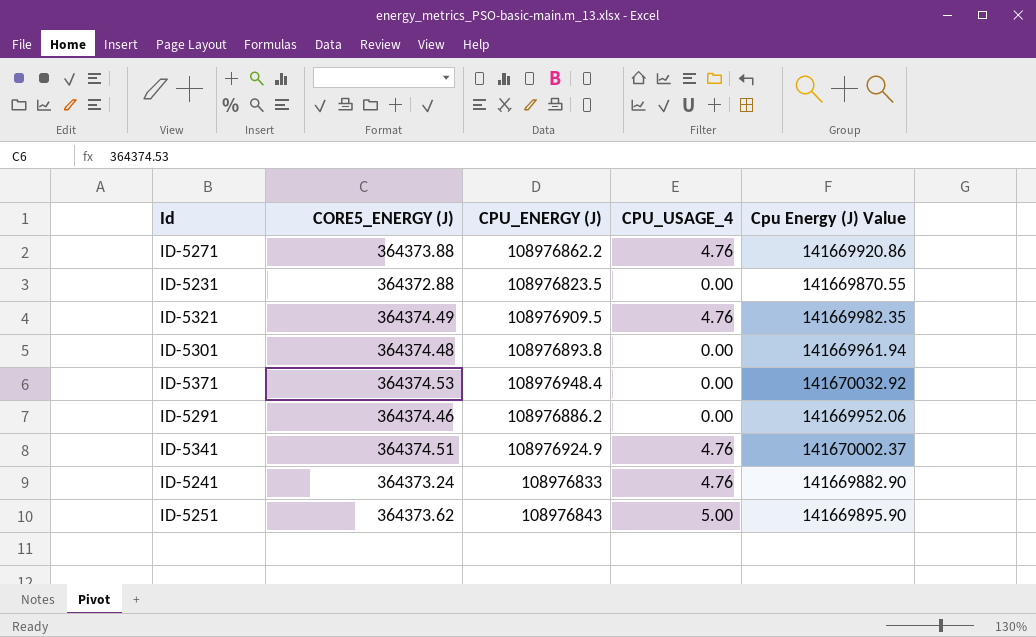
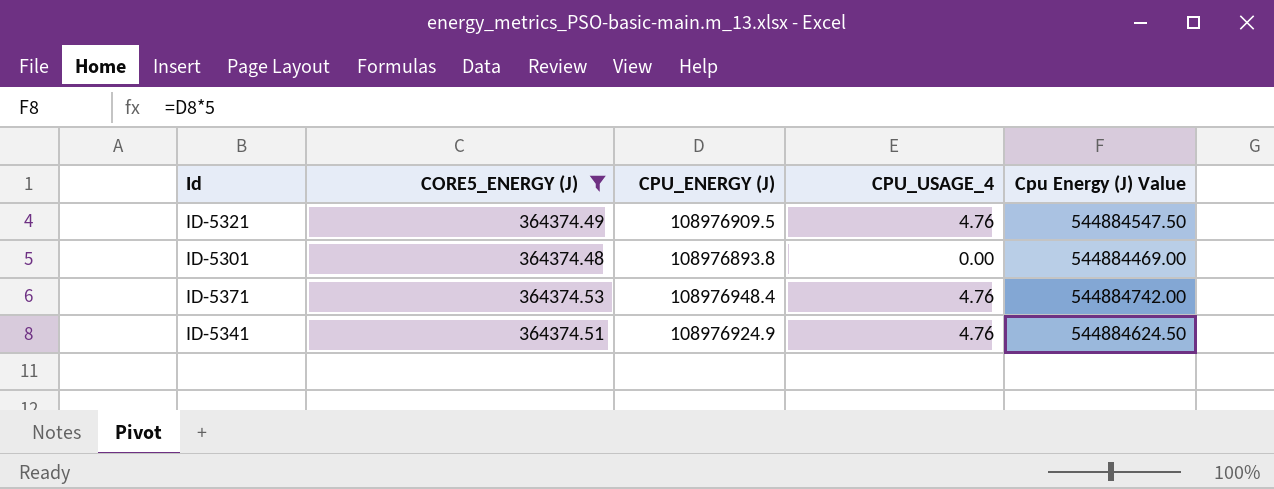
filter: none -> CORE5_ENERGY (J) >= 364374.48
column Cpu Energy (J) Value | formula: [CPU_ENERGY (J)] * 1.3 -> [CPU_ENERGY (J)] * 5
ID-5371 | CPU_USAGE_4: 0.00 -> 4.76

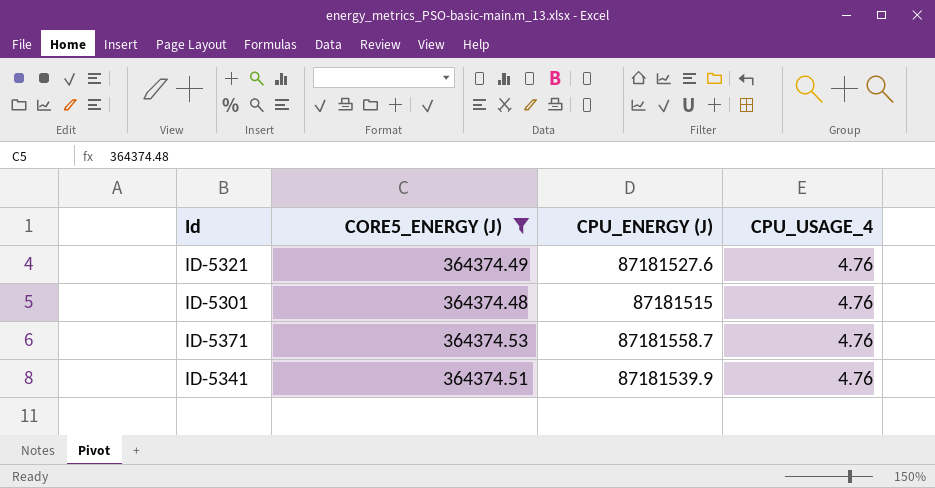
column Cpu Energy (J) Value | formula: [CPU_ENERGY (J)] * 5 -> none
ID-5321 | CPU_ENERGY (J): 108976909.5 -> 87181527.6
ID-5301 | CPU_ENERGY (J): 108976893.8 -> 87181515
ID-5301 | CPU_USAGE_4: 0.00 -> 4.76
ID-5371 | CPU_ENERGY (J): 108976948.4 -> 87181558.7
ID-5341 | CPU_ENERGY (J): 108976924.9 -> 87181539.9

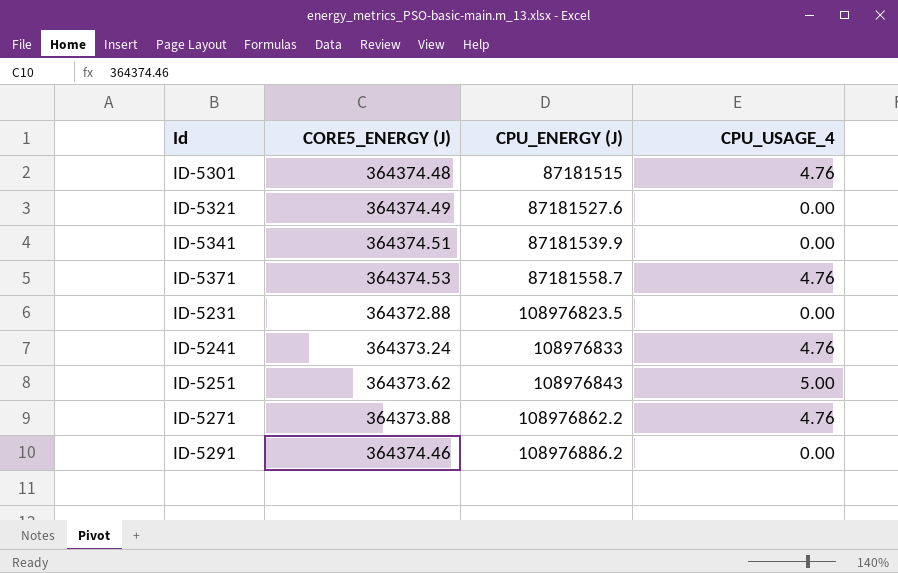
filter: CORE5_ENERGY (J) >= 364374.48 -> none
row order: none -> CPU_ENERGY (J) ascending
ID-5321 | CPU_USAGE_4: 4.76 -> 0.00
ID-5341 | CPU_USAGE_4: 4.76 -> 0.00

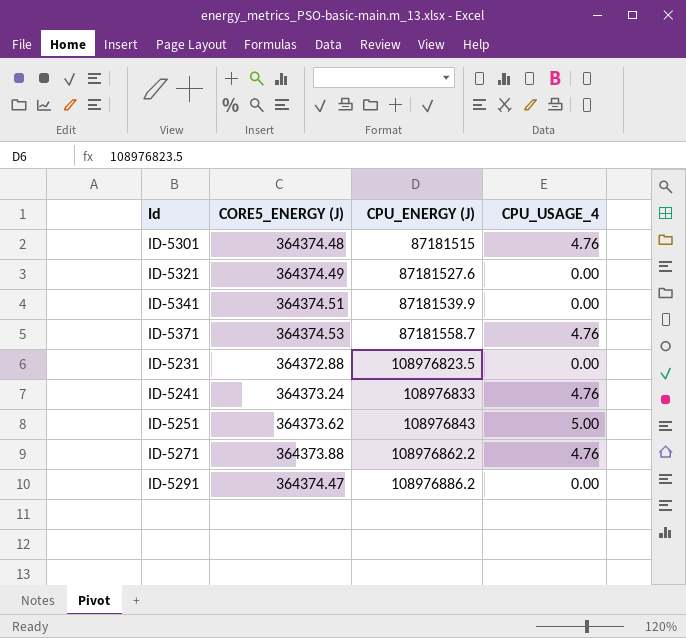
ID-5291 | CORE5_ENERGY (J): 364374.46 -> 364374.47

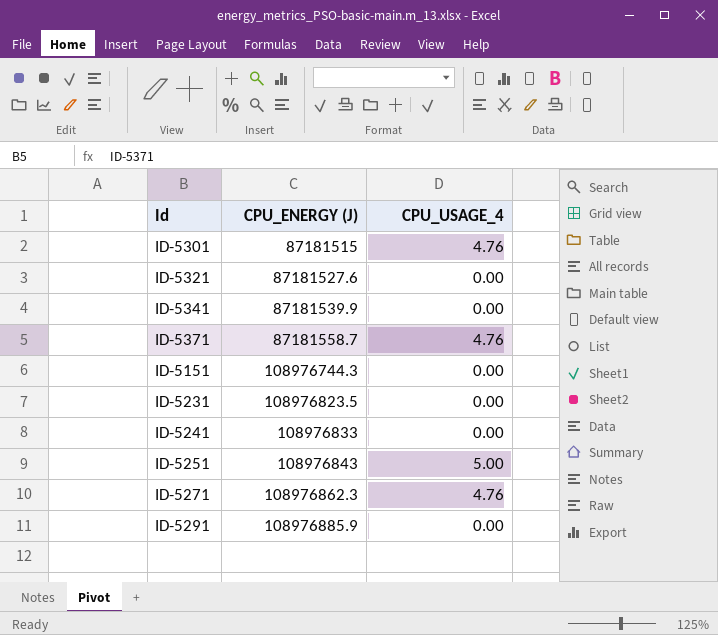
column CORE5_ENERGY (J) | position: 2 -> none
row ID-5151: none -> 108976744.3 | 0.00
ID-5241 | CPU_USAGE_4: 4.76 -> 0.00
ID-5271 | CPU_ENERGY (J): 108976862.2 -> 108976862.3
ID-5291 | CPU_ENERGY (J): 108976886.2 -> 108976885.9

